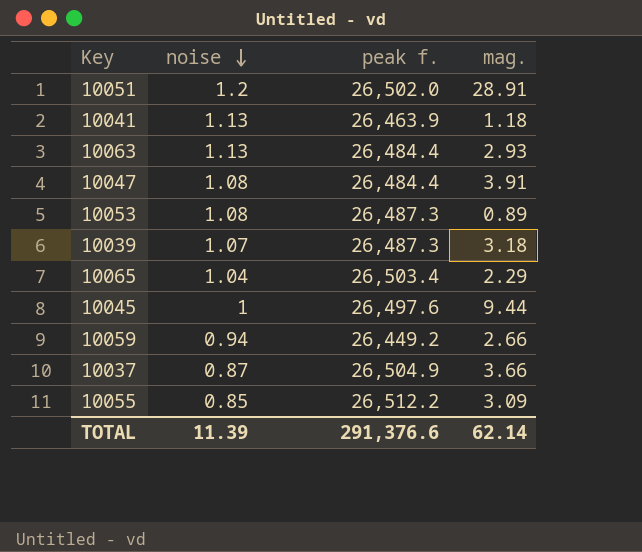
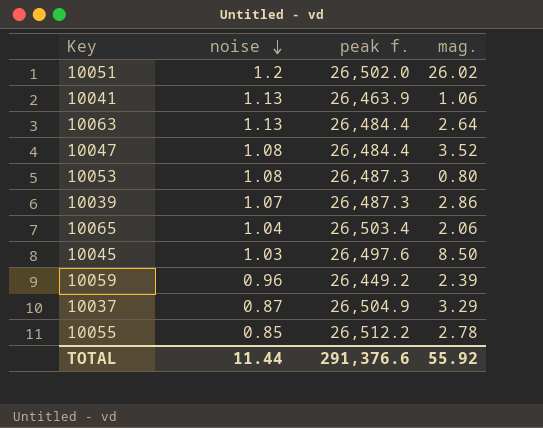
10051 | mag.: 28.91 -> 26.02
10041 | mag.: 1.18 -> 1.06
10063 | mag.: 2.93 -> 2.64
10047 | mag.: 3.91 -> 3.52
10053 | mag.: 0.89 -> 0.80
10039 | mag.: 3.18 -> 2.86
10065 | mag.: 2.29 -> 2.06
10045 | noise: 1 -> 1.03
10045 | mag.: 9.44 -> 8.50
10059 | noise: 0.94 -> 0.96
10059 | mag.: 2.66 -> 2.39
10037 | mag.: 3.66 -> 3.29
10055 | mag.: 3.09 -> 2.78
TOTAL | noise: 11.39 -> 11.44
TOTAL | mag.: 62.14 -> 55.92

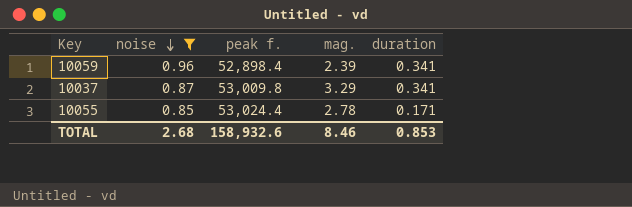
filter: none -> noise <= 0.96
column duration | position: none -> 5
10059 | peak f.: 26,449.2 -> 52,898.4
10037 | peak f.: 26,504.9 -> 53,009.8
10055 | peak f.: 26,512.2 -> 53,024.4
TOTAL | noise: 11.44 -> 2.68
TOTAL | peak f.: 291,376.6 -> 158,932.6
TOTAL | mag.: 55.92 -> 8.46

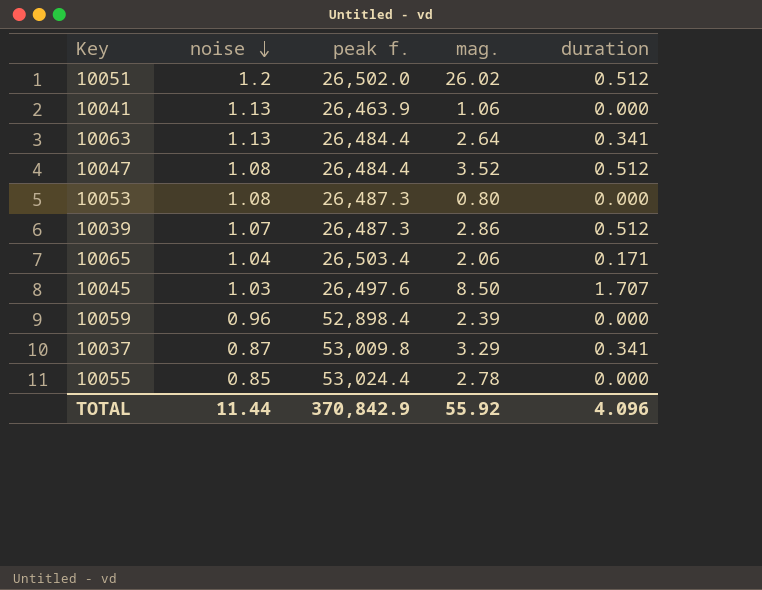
filter: noise <= 0.96 -> none
10059 | duration: 0.341 -> 0.000
10055 | duration: 0.171 -> 0.000
TOTAL | noise: 2.68 -> 11.44
TOTAL | peak f.: 158,932.6 -> 370,842.9
TOTAL | mag.: 8.46 -> 55.92
TOTAL | duration: 0.853 -> 4.096

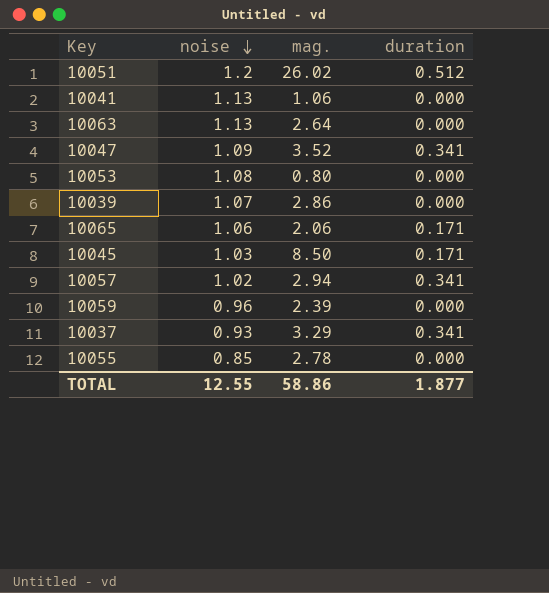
column peak f. | position: 3 -> none
10063 | duration: 0.341 -> 0.000
10047 | noise: 1.08 -> 1.09
10047 | duration: 0.512 -> 0.341
10039 | duration: 0.512 -> 0.000
10065 | noise: 1.04 -> 1.06
10045 | duration: 1.707 -> 0.171
row 10057: none -> 1.02 | 2.94 | 0.341
10037 | noise: 0.87 -> 0.93
TOTAL | noise: 11.44 -> 12.55
TOTAL | mag.: 55.92 -> 58.86
TOTAL | duration: 4.096 -> 1.877

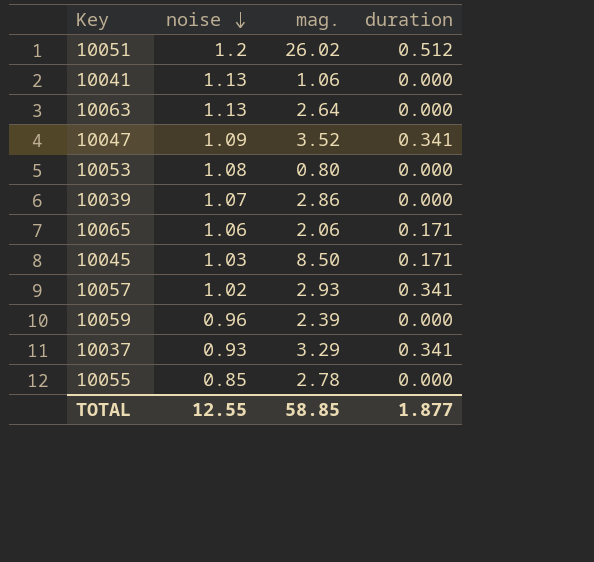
10057 | mag.: 2.94 -> 2.93
TOTAL | mag.: 58.86 -> 58.85

